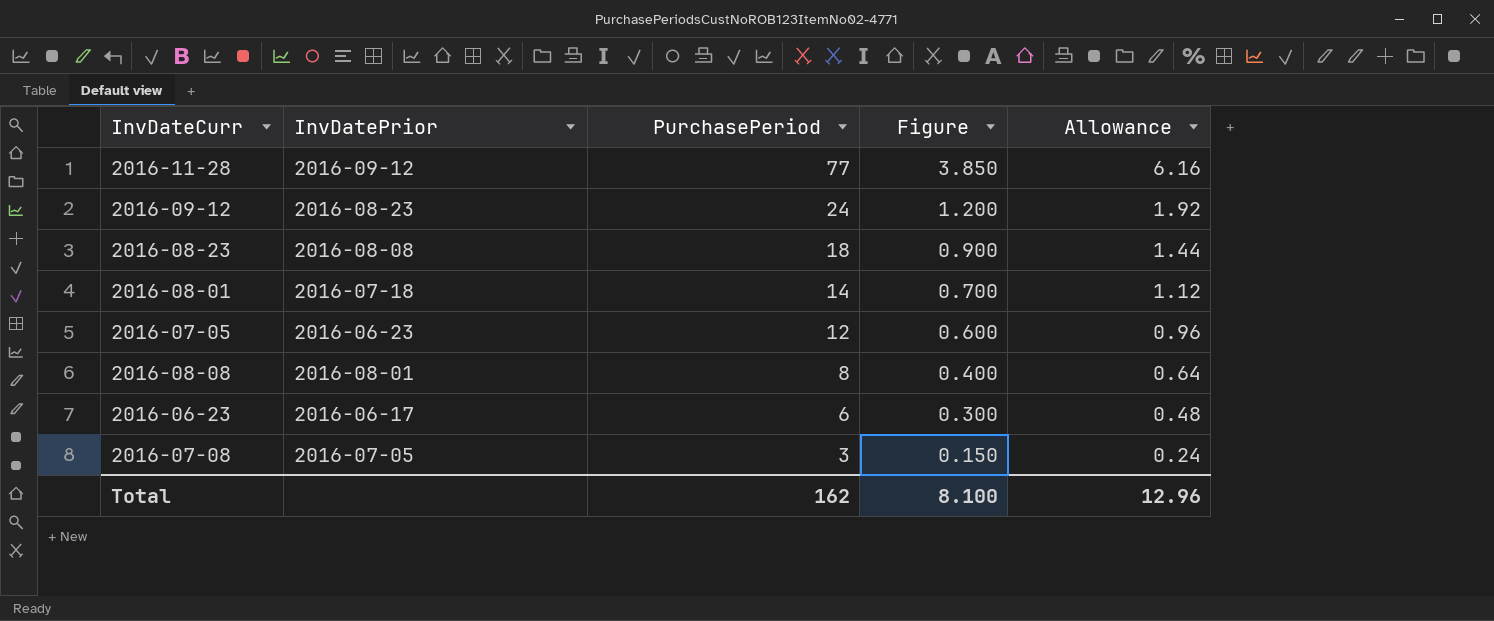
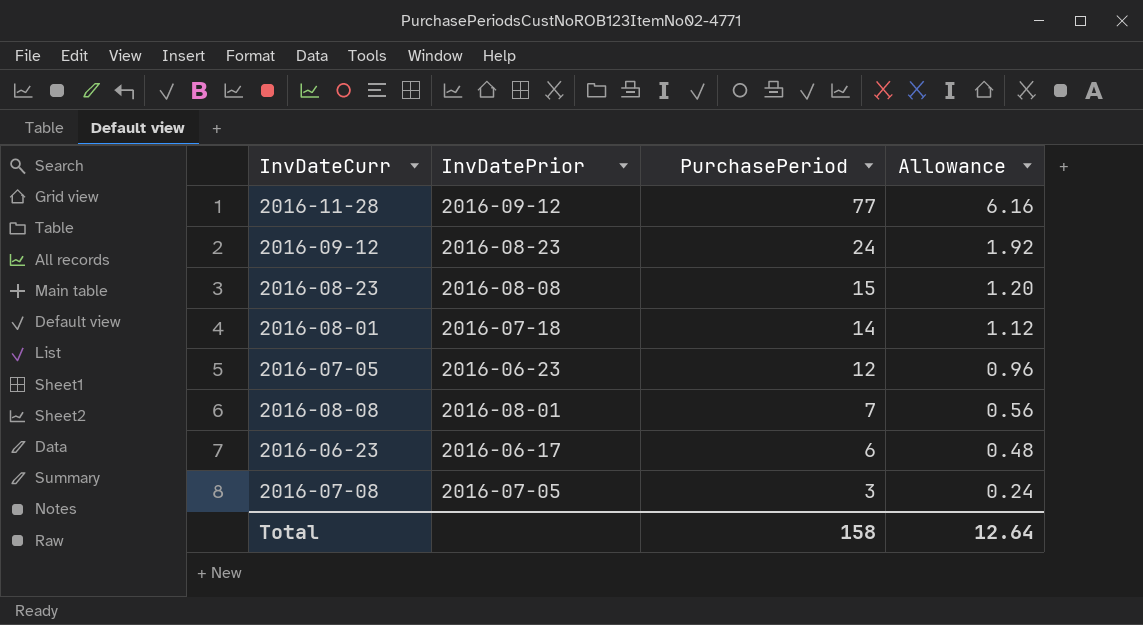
column Figure | formula: [PurchasePeriod] * 0.05 -> none
2016-08-23 | PurchasePeriod: 18 -> 15
2016-08-23 | Allowance: 1.44 -> 1.20
2016-08-08 | PurchasePeriod: 8 -> 7
2016-08-08 | Allowance: 0.64 -> 0.56
Total | PurchasePeriod: 162 -> 158
Total | Allowance: 12.96 -> 12.64

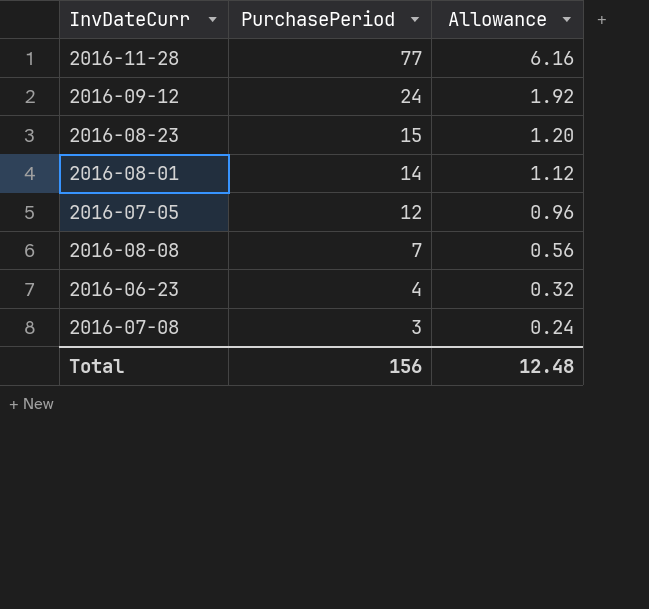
column InvDatePrior | position: 2 -> none
2016-06-23 | PurchasePeriod: 6 -> 4
2016-06-23 | Allowance: 0.48 -> 0.32
Total | PurchasePeriod: 158 -> 156
Total | Allowance: 12.64 -> 12.48

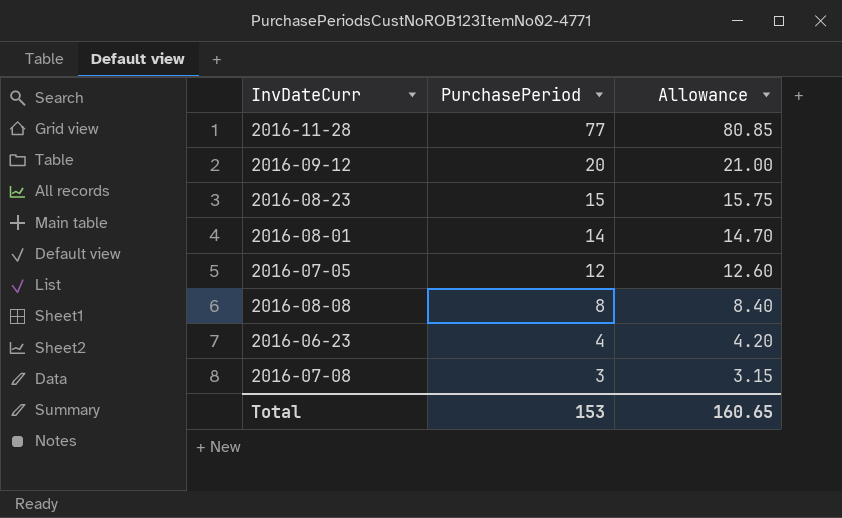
column Allowance | formula: [PurchasePeriod] * 0.08 -> [PurchasePeriod] * 1.05
2016-09-12 | PurchasePeriod: 24 -> 20
2016-08-08 | PurchasePeriod: 7 -> 8
Total | PurchasePeriod: 156 -> 153
Total | Allowance: 12.48 -> 160.65

